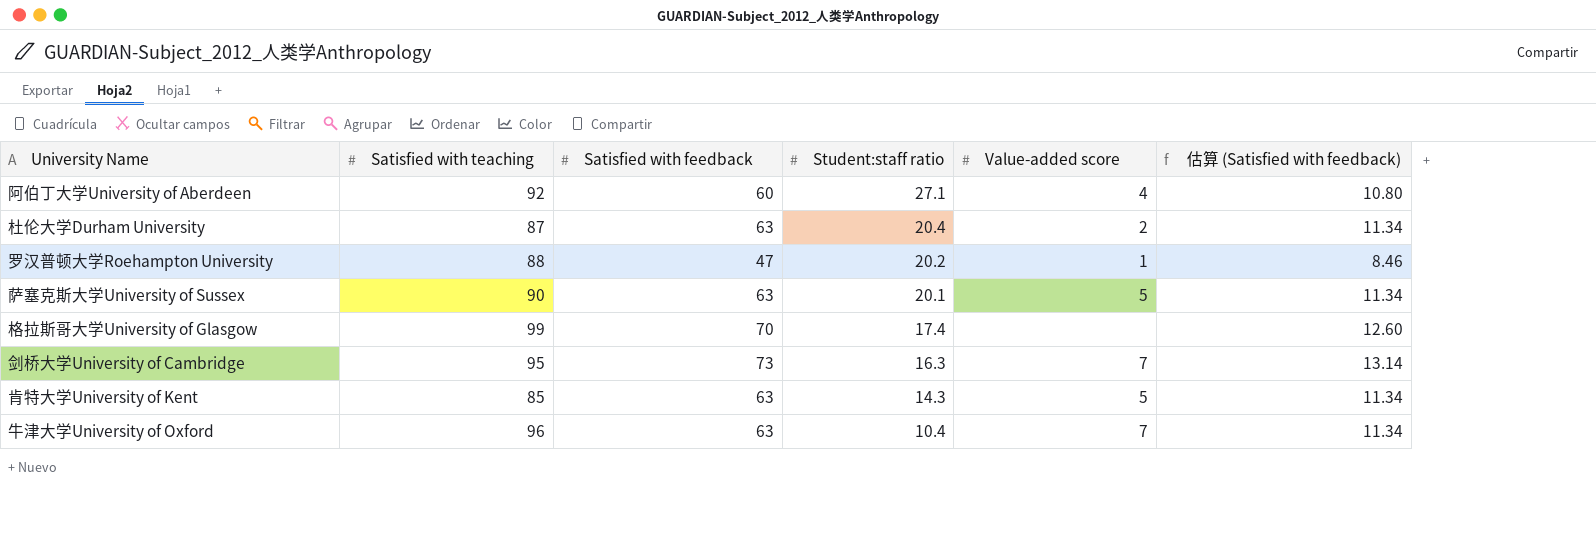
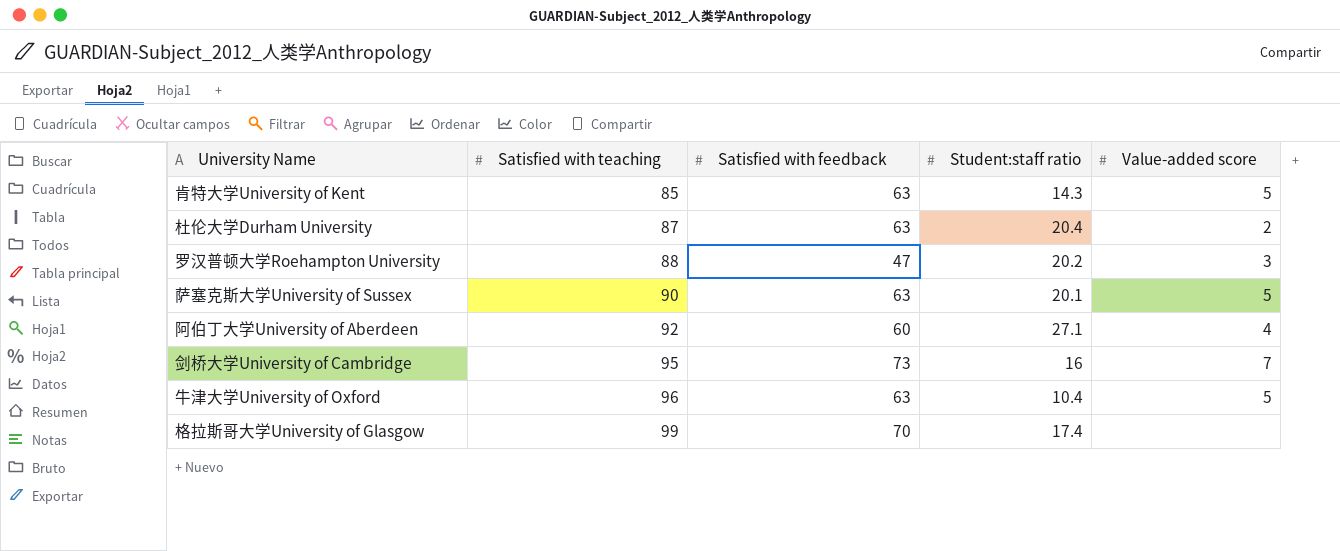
row order: Student:staff ratio descending -> Satisfied with teaching ascending
column 估算 (Satisfied with feedback) | formula: [Satisfied with feedback] * 0.18 -> none
罗汉普顿大学Roehampton University | Value-added score: 1 -> 3
剑桥大学University of Cambridge | Student:staff ratio: 16.3 -> 16
牛津大学University of Oxford | Value-added score: 7 -> 5

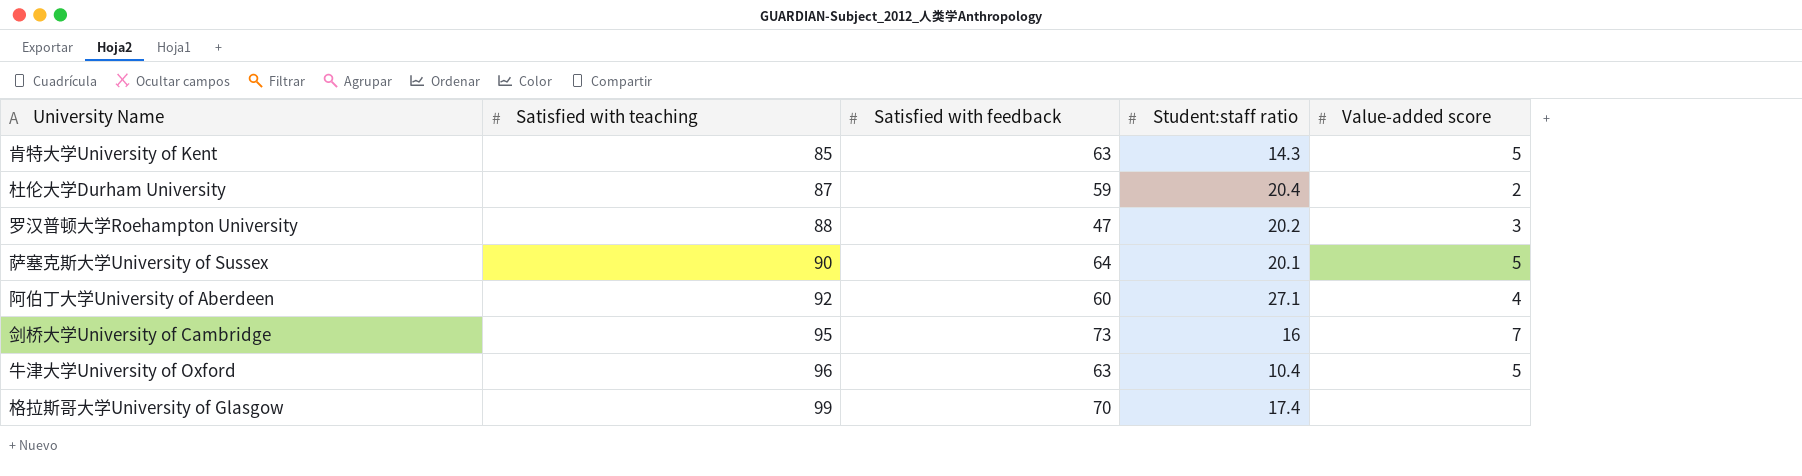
杜伦大学Durham University | Satisfied with feedback: 63 -> 59
萨塞克斯大学University of Sussex | Satisfied with feedback: 63 -> 64

